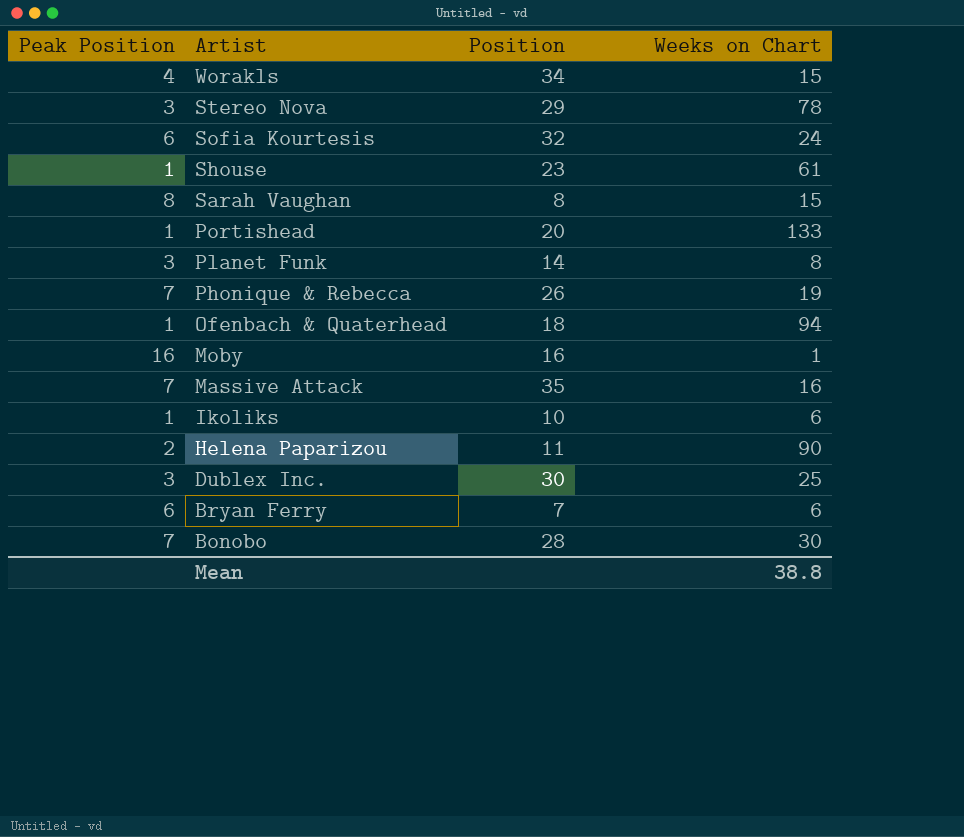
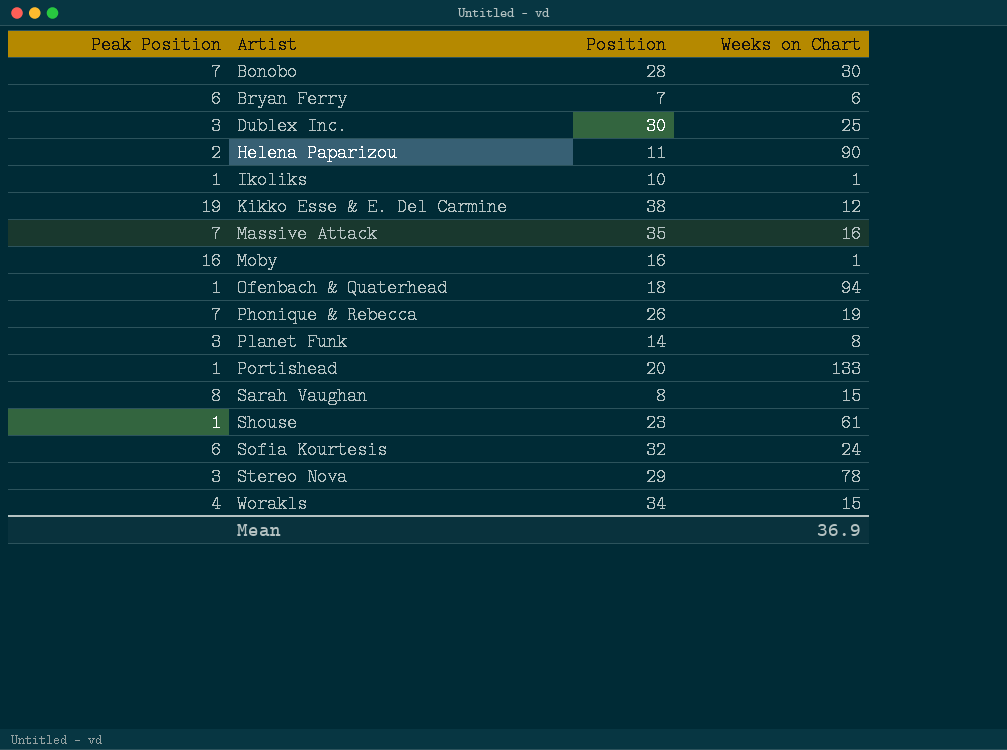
row order: Artist descending -> Artist ascending
Ikoliks | Weeks on Chart: 6 -> 1
row Kikko Esse & E. Del Carmine: none -> 19 | 38 | 12
Mean | Weeks on Chart: 38.8 -> 36.9

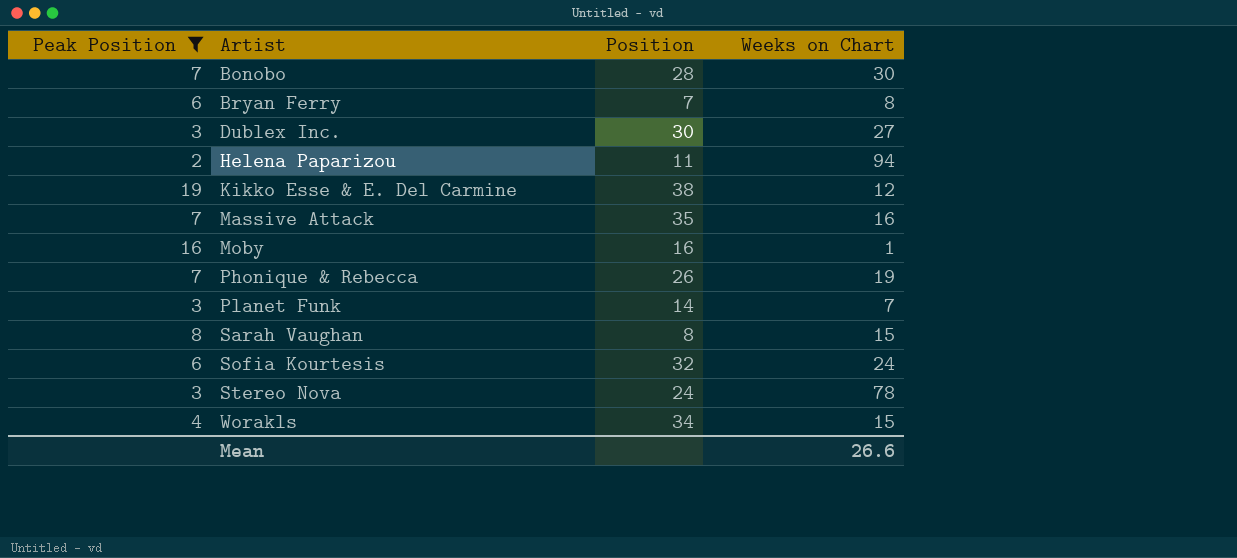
filter: none -> Peak Position != 1
Bryan Ferry | Weeks on Chart: 6 -> 8
Dublex Inc. | Weeks on Chart: 25 -> 27
Helena Paparizou | Weeks on Chart: 90 -> 94
Planet Funk | Weeks on Chart: 8 -> 7
Stereo Nova | Position: 29 -> 24
Mean | Weeks on Chart: 36.9 -> 26.6

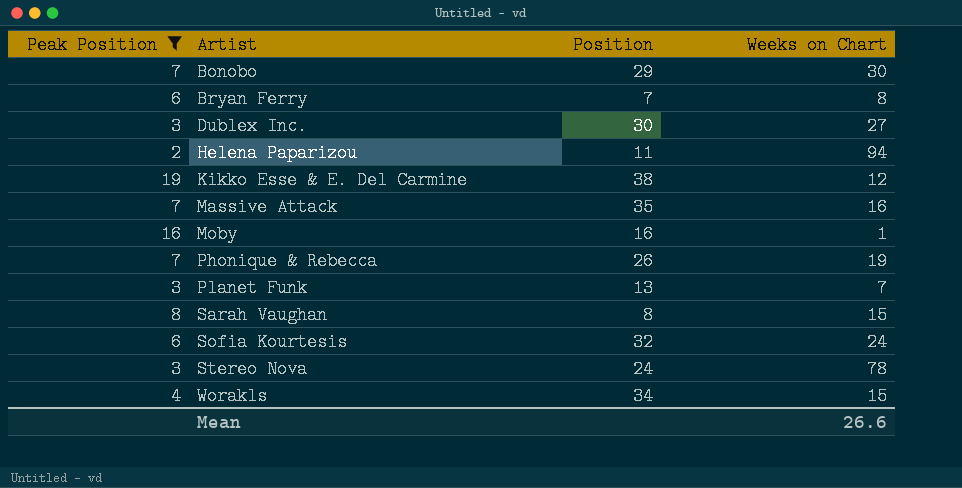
Bonobo | Position: 28 -> 29
Planet Funk | Position: 14 -> 13

